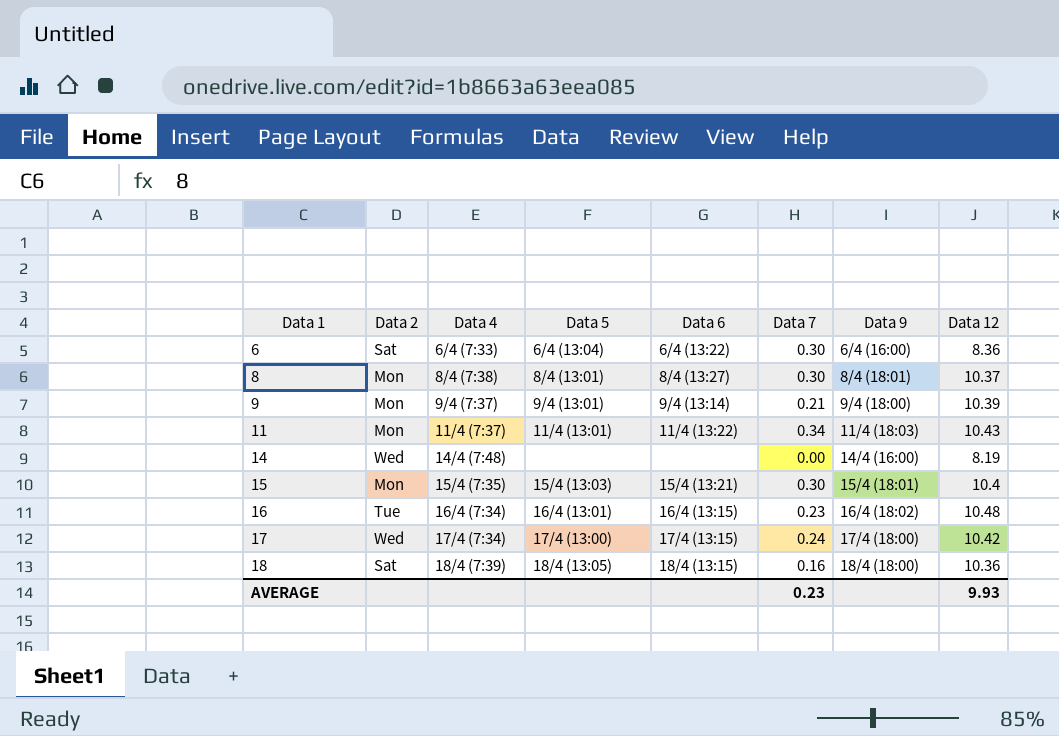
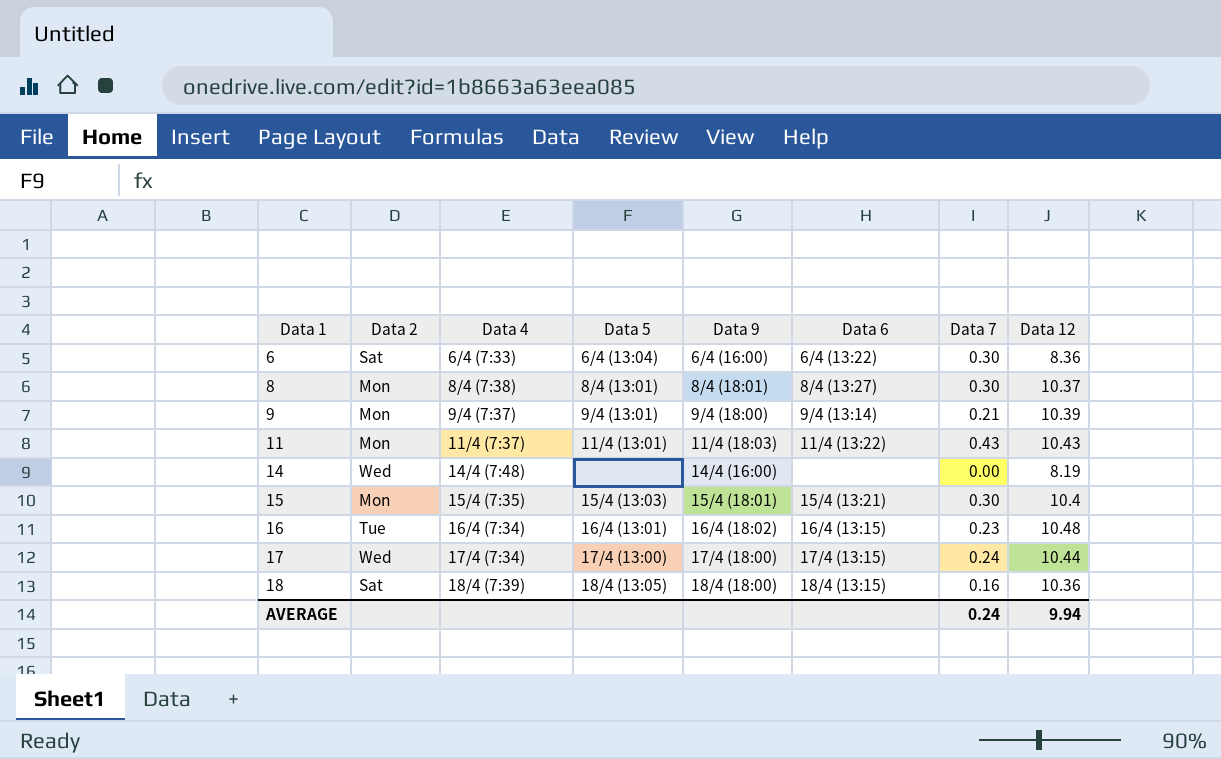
column Data 9 | position: 7 -> 5
11 | Data 7: 0.34 -> 0.43
17 | Data 12: 10.42 -> 10.44
AVERAGE | Data 7: 0.23 -> 0.24
AVERAGE | Data 12: 9.93 -> 9.94

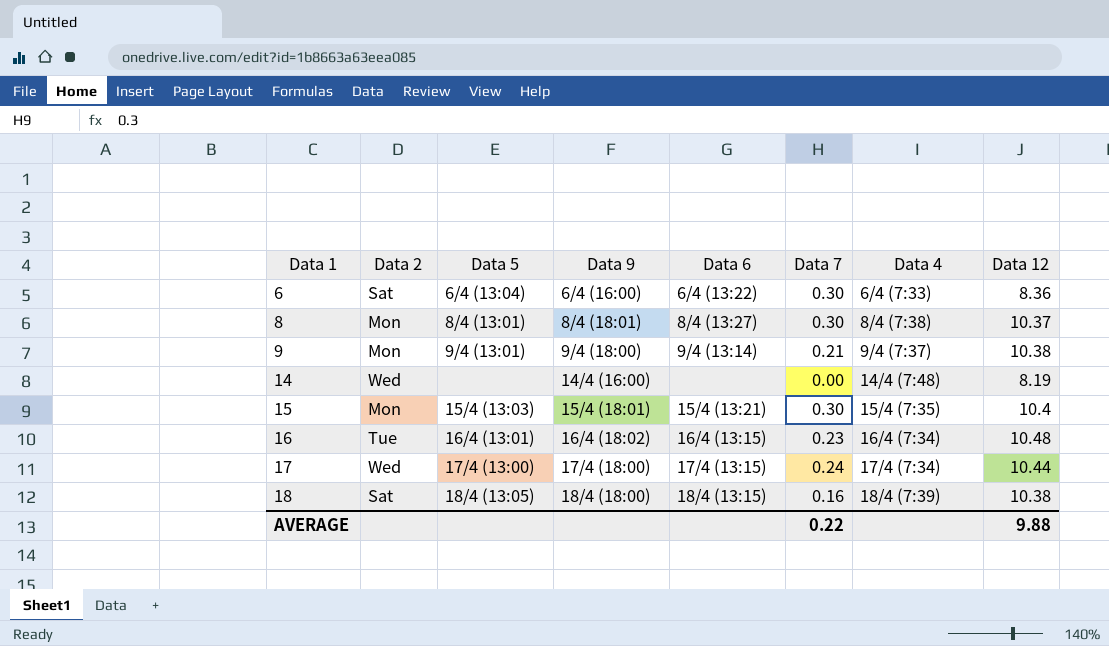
column Data 4 | position: 3 -> 7
row 11: Mon | 11/4 (7:37) | 11/4 (13:01) | 11/4 (18:03) | 11/4 (13:22) | 0.43 | 10.43 -> none
9 | Data 12: 10.39 -> 10.38
18 | Data 12: 10.36 -> 10.38
AVERAGE | Data 7: 0.24 -> 0.22
AVERAGE | Data 12: 9.94 -> 9.88

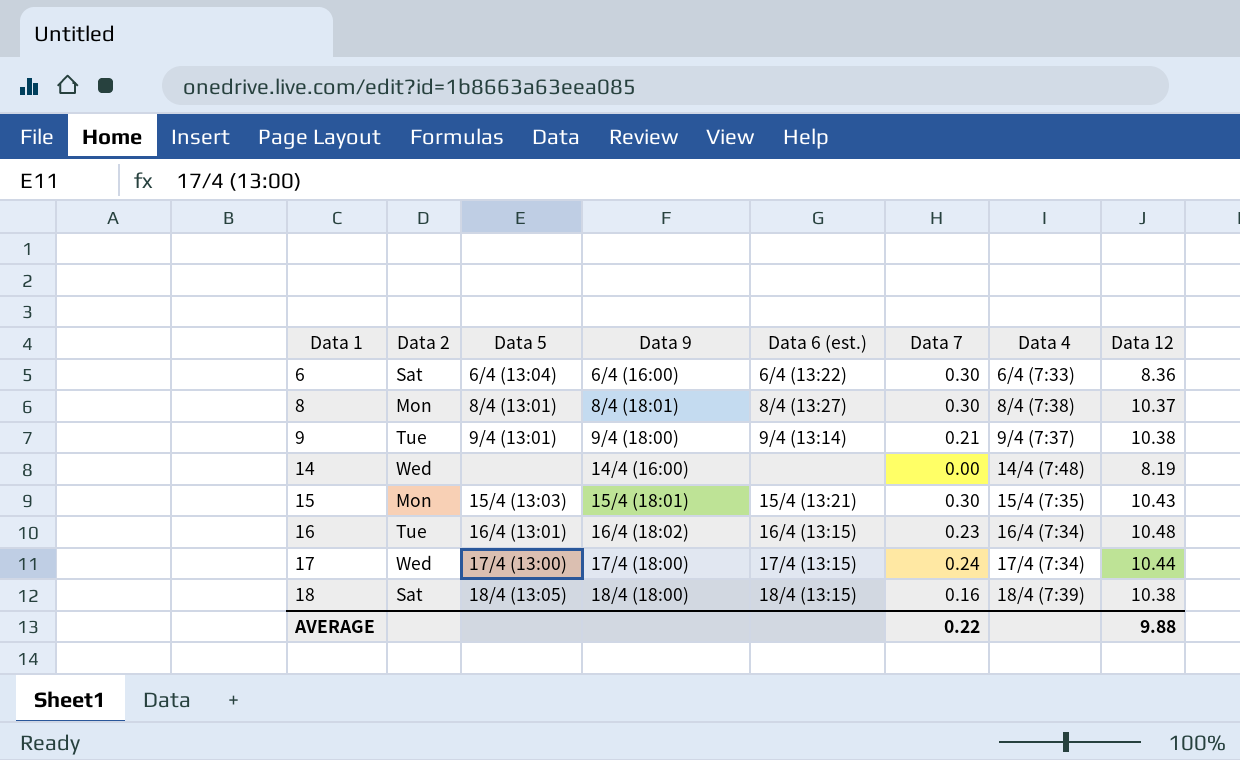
column name: Data 6 -> Data 6 (est.)
9 | Data 2: Mon -> Tue
15 | Data 12: 10.4 -> 10.43

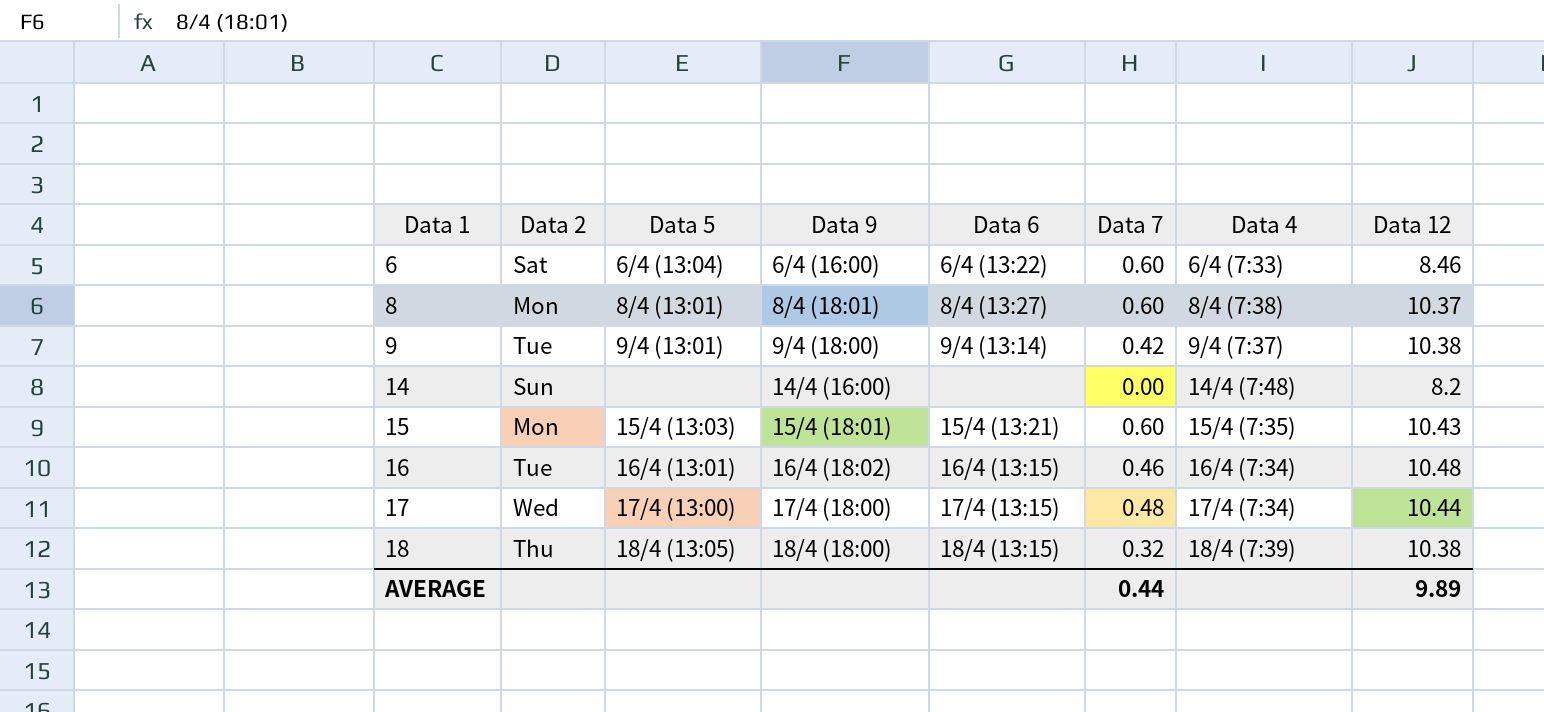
column name: Data 6 (est.) -> Data 6
6 | Data 7: 0.30 -> 0.60
6 | Data 12: 8.36 -> 8.46
8 | Data 7: 0.30 -> 0.60
9 | Data 7: 0.21 -> 0.42
14 | Data 2: Wed -> Sun
14 | Data 12: 8.19 -> 8.2
15 | Data 7: 0.30 -> 0.60
16 | Data 7: 0.23 -> 0.46
17 | Data 7: 0.24 -> 0.48
18 | Data 2: Sat -> Thu
18 | Data 7: 0.16 -> 0.32
AVERAGE | Data 7: 0.22 -> 0.44
AVERAGE | Data 12: 9.88 -> 9.89

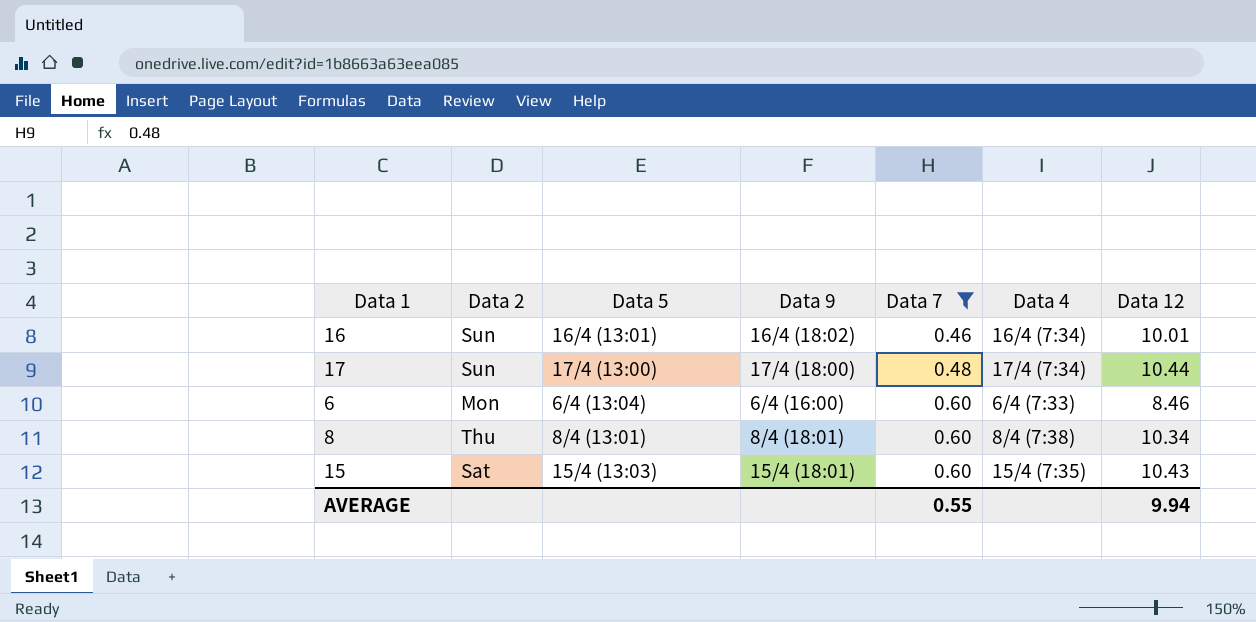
filter: none -> Data 7 >= 0.46
row order: Data 1 ascending -> Data 7 ascending
column Data 6 | position: 5 -> none
16 | Data 2: Tue -> Sun
16 | Data 12: 10.48 -> 10.01
17 | Data 2: Wed -> Sun
6 | Data 2: Sat -> Mon
8 | Data 2: Mon -> Thu
8 | Data 12: 10.37 -> 10.34
15 | Data 2: Mon -> Sat
AVERAGE | Data 7: 0.44 -> 0.55
AVERAGE | Data 12: 9.89 -> 9.94

